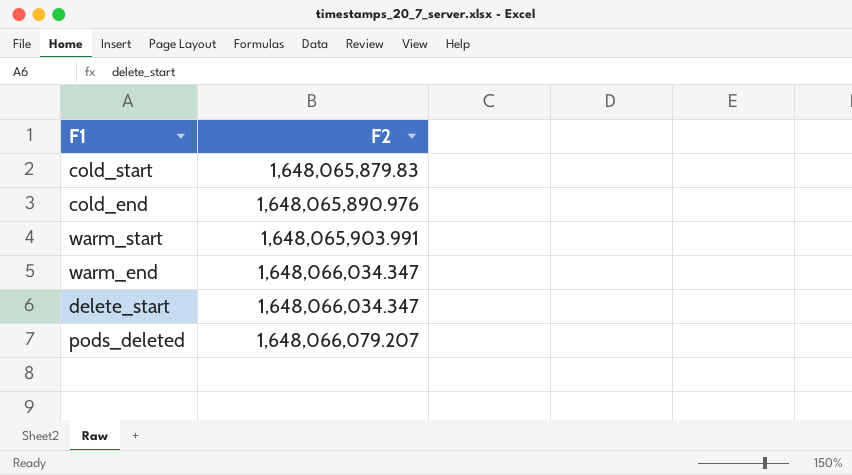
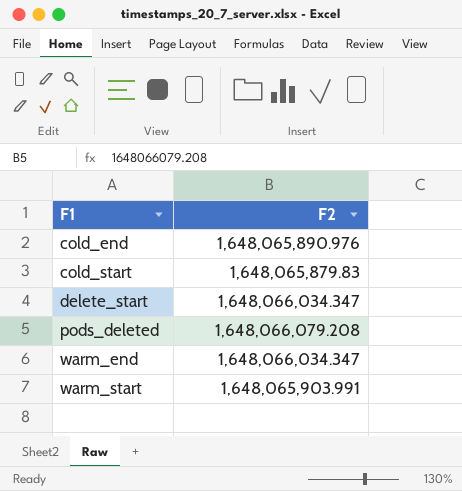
row order: F2 ascending -> F1 ascending
pods_deleted | F2: 1,648,066,079.207 -> 1,648,066,079.208

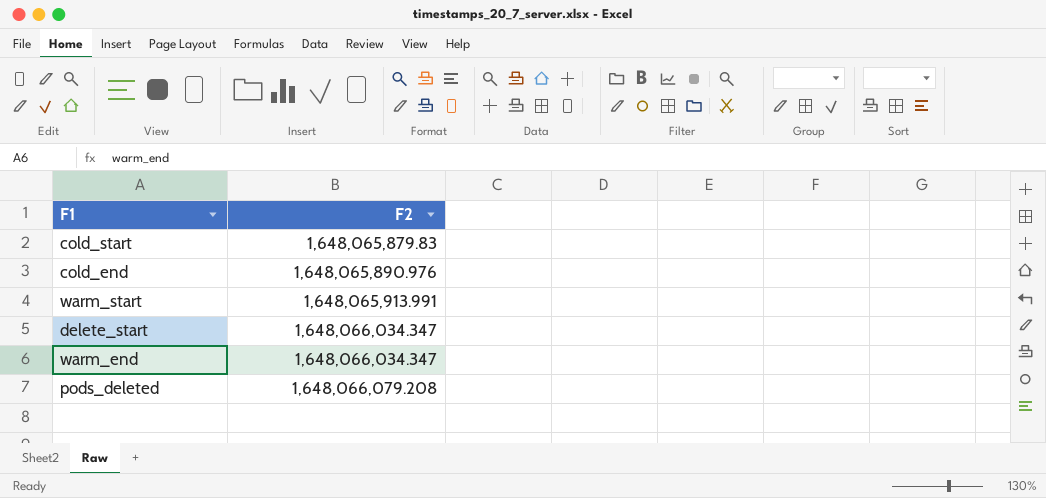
row order: F1 ascending -> F2 ascending
warm_start | F2: 1,648,065,903.991 -> 1,648,065,913.991

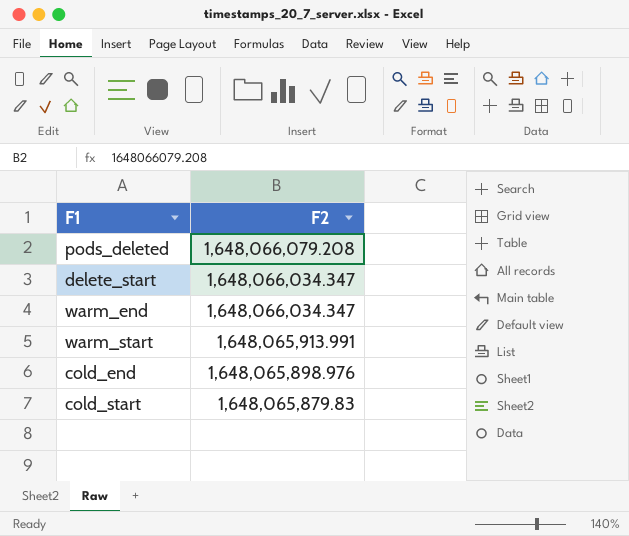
row order: F2 ascending -> F2 descending
cold_end | F2: 1,648,065,890.976 -> 1,648,065,898.976

